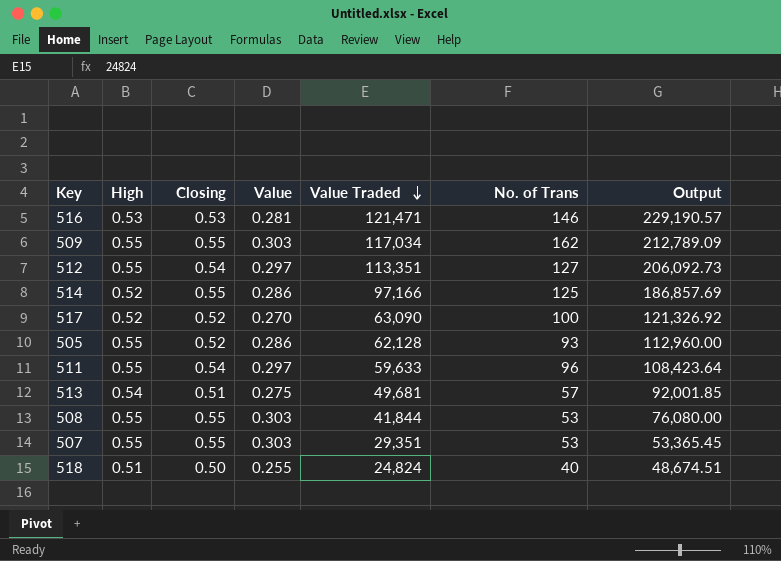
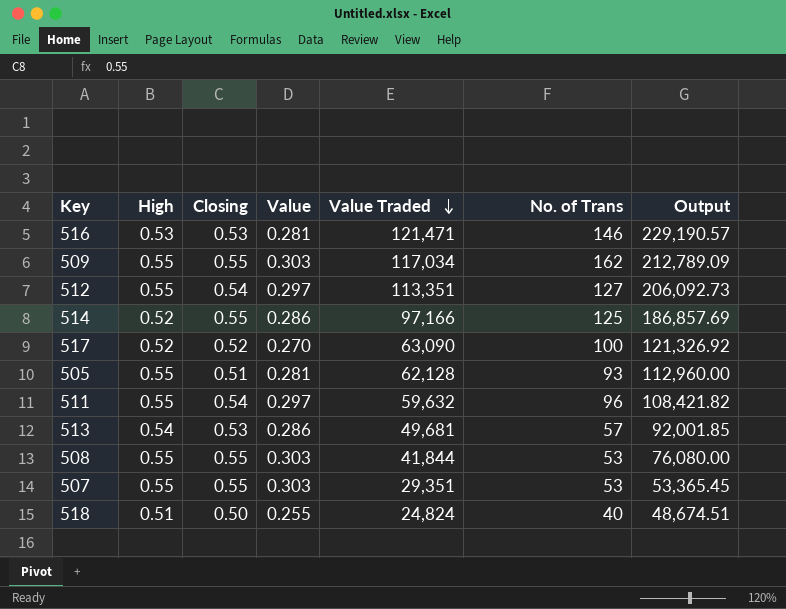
505 | Closing: 0.52 -> 0.51
505 | Value: 0.286 -> 0.281
511 | Value Traded: 59,633 -> 59,632
511 | Output: 108,423.64 -> 108,421.82
513 | Closing: 0.51 -> 0.53
513 | Value: 0.275 -> 0.286

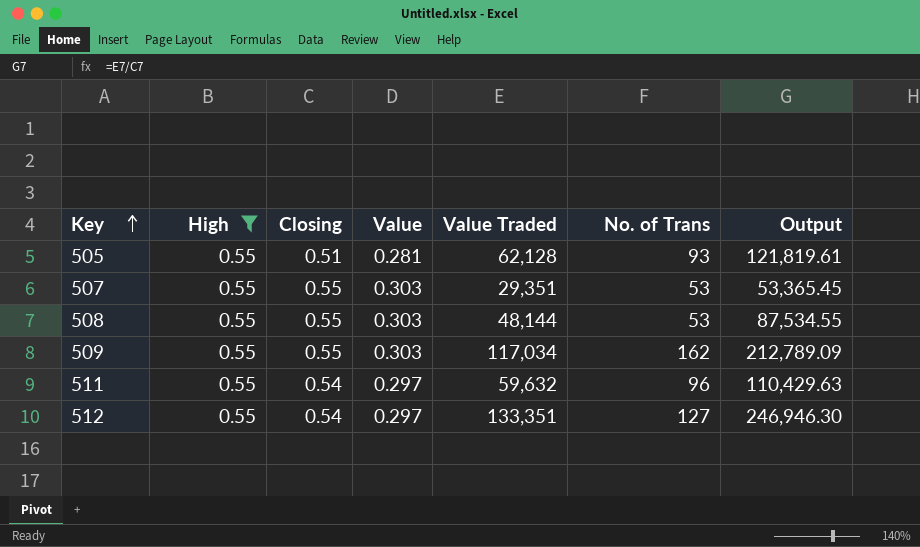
filter: none -> High = 0.55
row order: Value Traded descending -> Key ascending
column Output | formula: [Value Traded] / [High] -> [Value Traded] / [Closing]
508 | Value Traded: 41,844 -> 48,144
512 | Value Traded: 113,351 -> 133,351

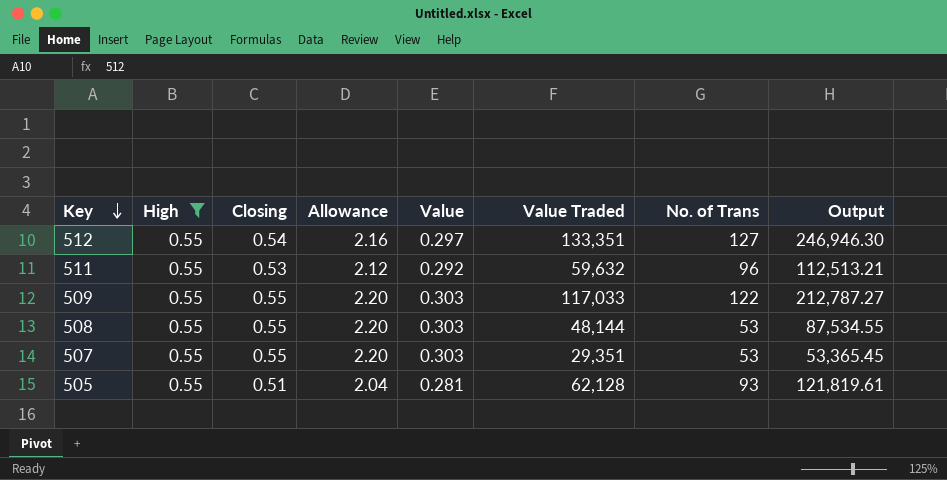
row order: Key ascending -> Key descending
column Allowance | formula: none -> [Closing] * 4
511 | Closing: 0.54 -> 0.53
511 | Value: 0.297 -> 0.292
511 | Output: 110,429.63 -> 112,513.21
509 | Value Traded: 117,034 -> 117,033
509 | No. of Trans: 162 -> 122
509 | Output: 212,789.09 -> 212,787.27

